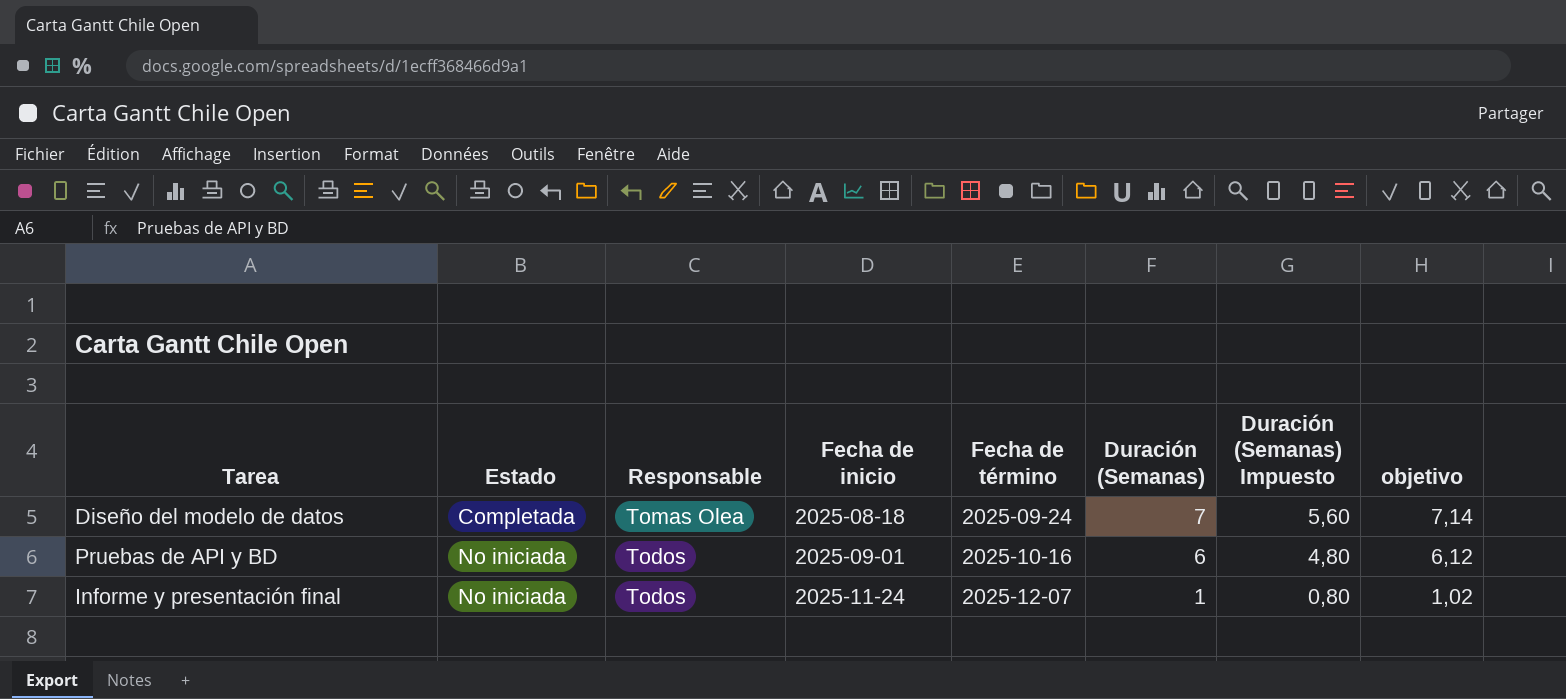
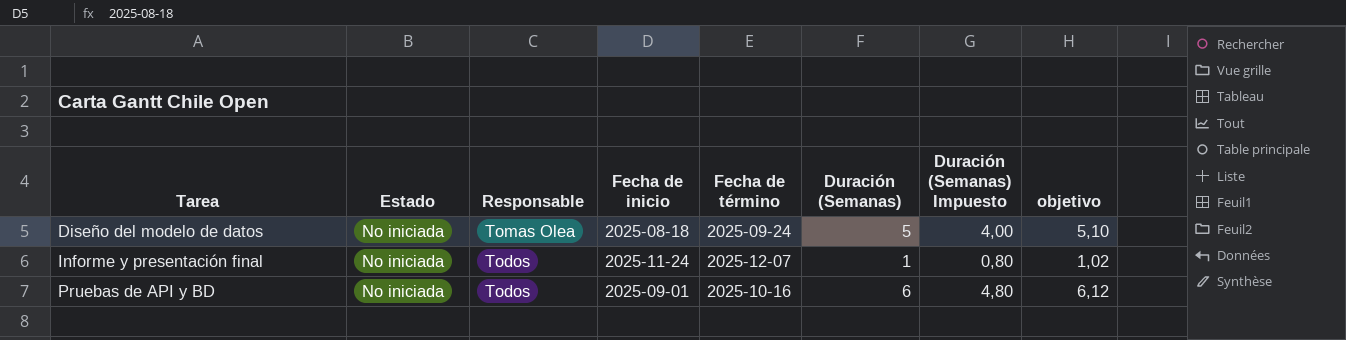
row order: Estado ascending -> Tarea ascending
Diseño del modelo de datos | Estado: Completada -> No iniciada
Diseño del modelo de datos | Duración (Semanas): 7 -> 5
Diseño del modelo de datos | Duración (Semanas) Impuesto: 5,60 -> 4,00
Diseño del modelo de datos | objetivo: 7,14 -> 5,10

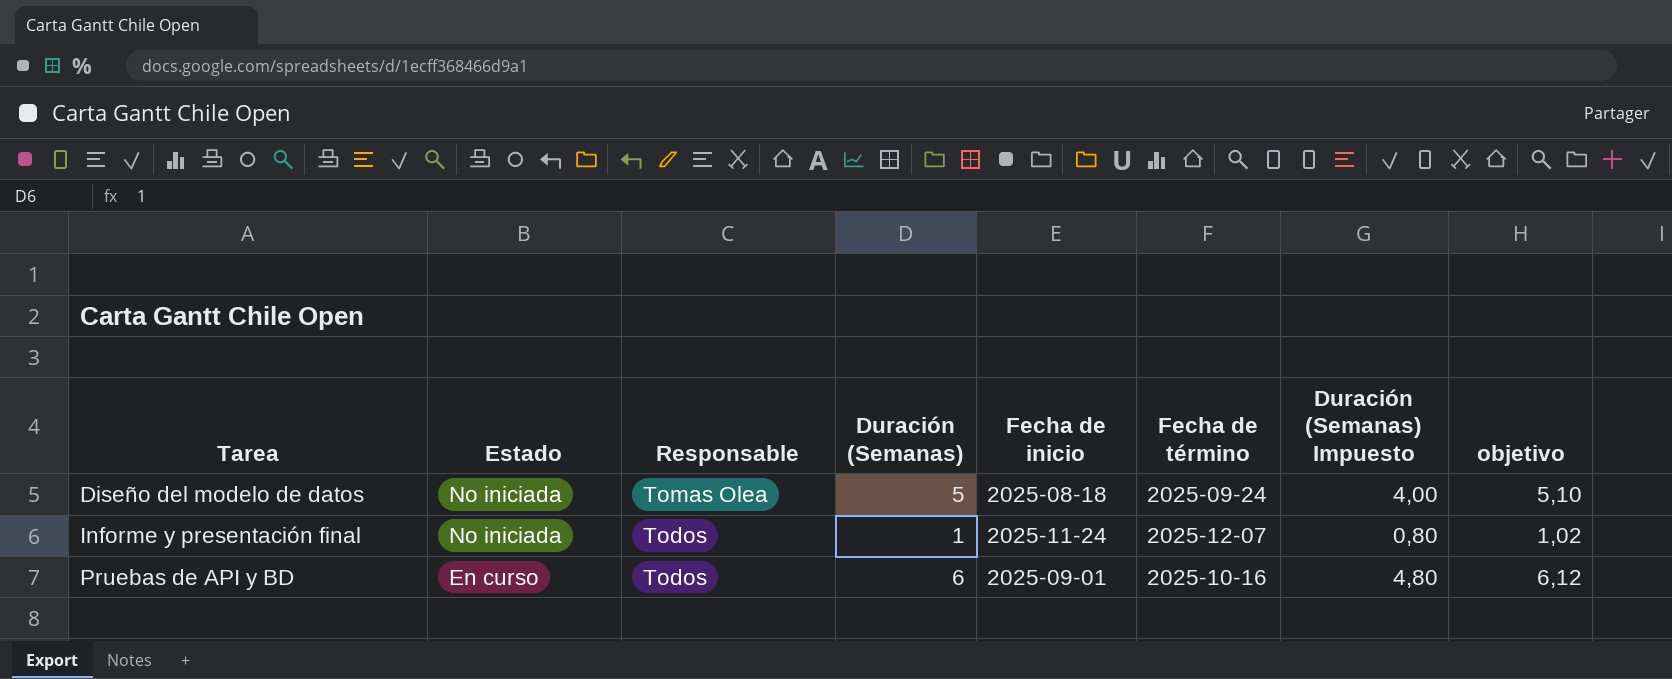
column Duración (Semanas) | position: 6 -> 4
Pruebas de API y BD | Estado: No iniciada -> En curso

